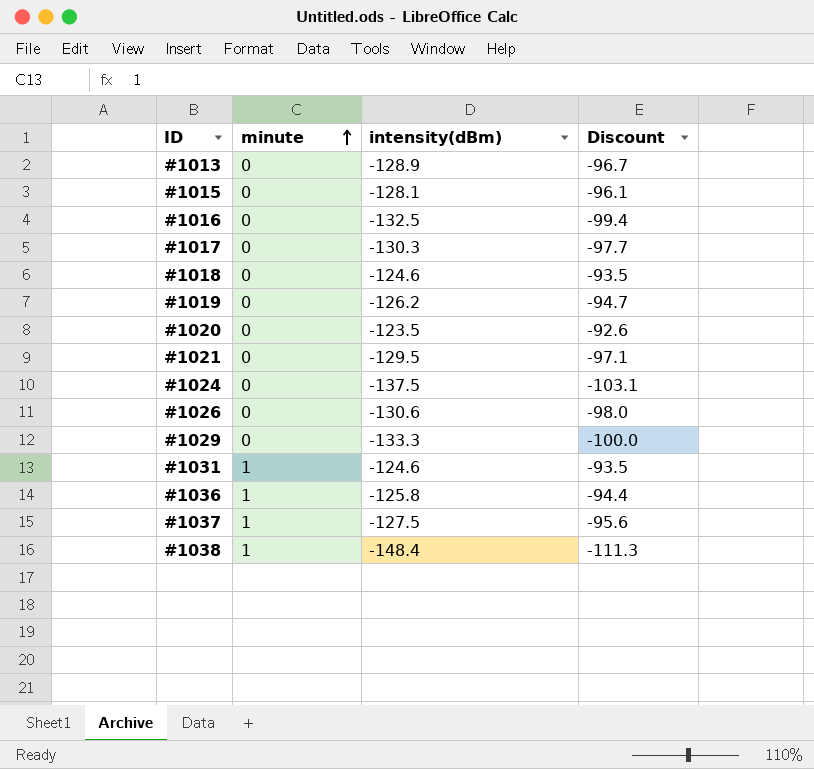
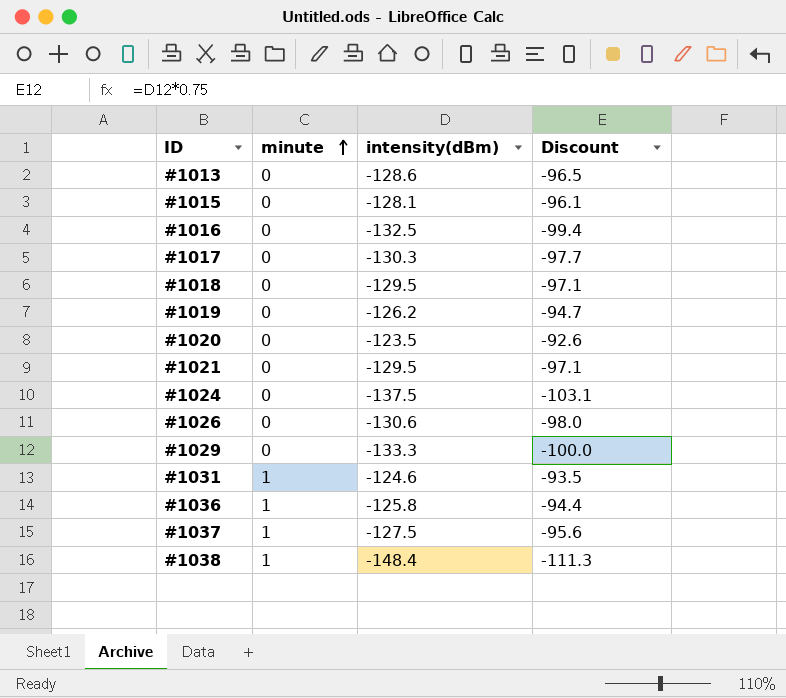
#1013 | intensity(dBm): -128.9 -> -128.6
#1013 | Discount: -96.7 -> -96.5
#1018 | intensity(dBm): -124.6 -> -129.5
#1018 | Discount: -93.5 -> -97.1

